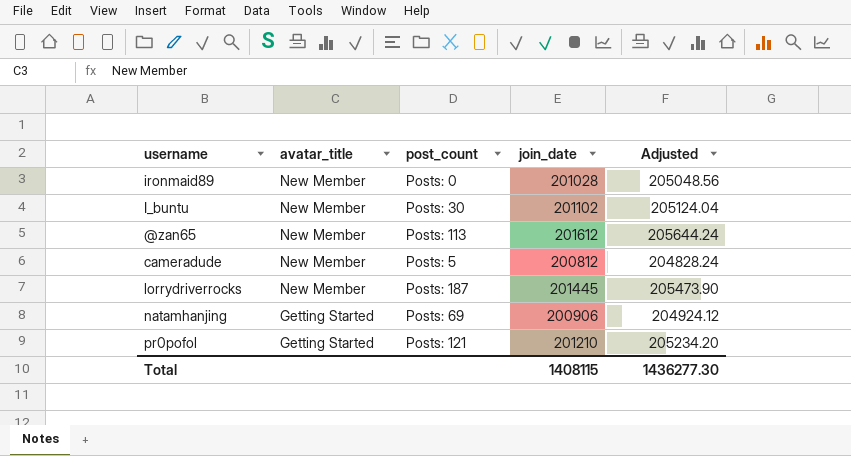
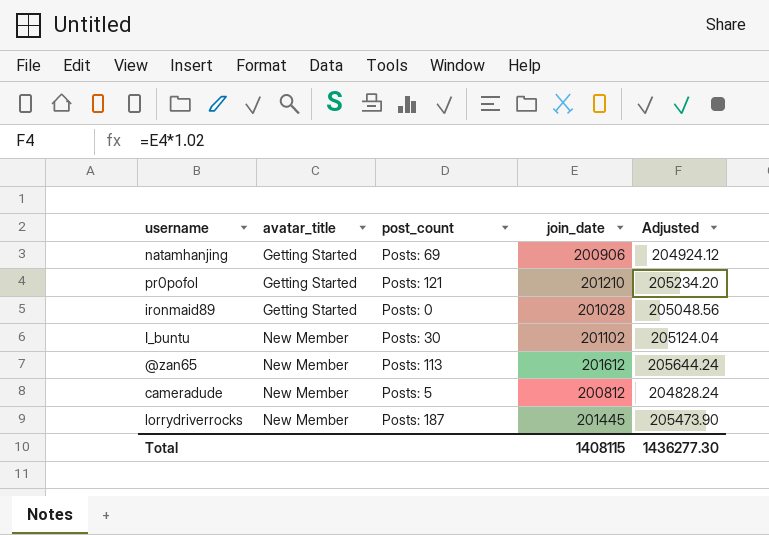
row order: avatar_title descending -> avatar_title ascending
ironmaid89 | avatar_title: New Member -> Getting Started

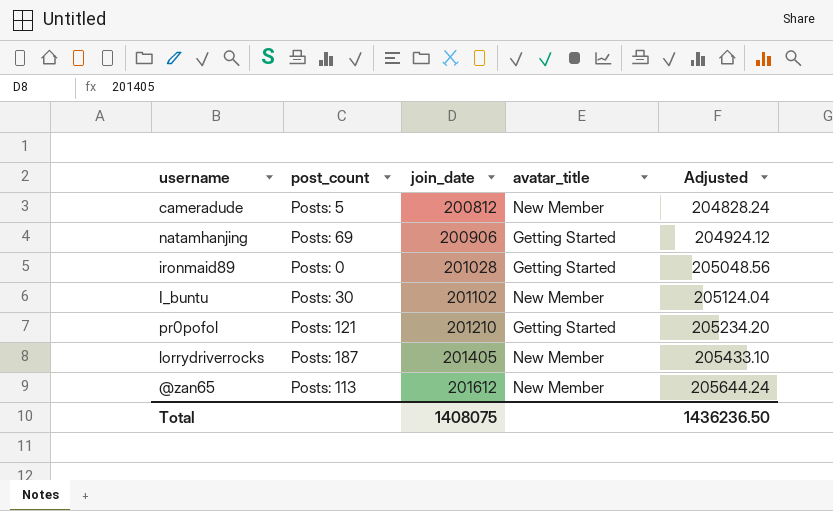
row order: avatar_title ascending -> join_date ascending
column avatar_title | position: 2 -> 4
lorrydriverrocks | join_date: 201445 -> 201405
lorrydriverrocks | Adjusted: 205473.90 -> 205433.10
Total | join_date: 1408115 -> 1408075
Total | Adjusted: 1436277.30 -> 1436236.50

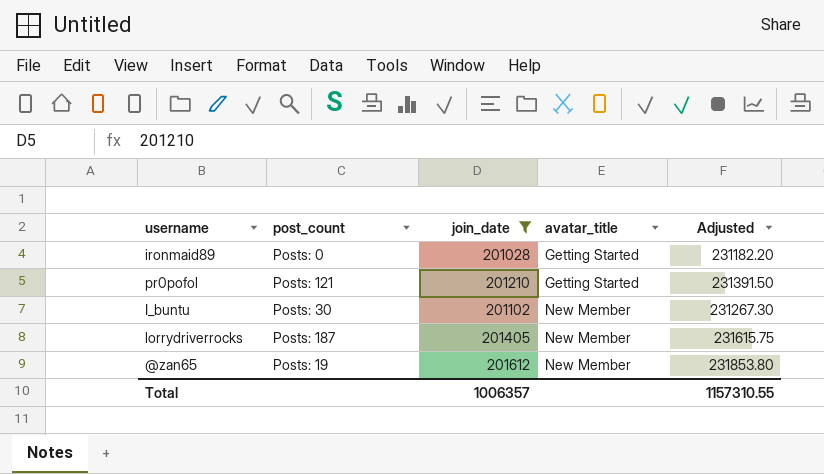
filter: none -> join_date >= 201028
row order: join_date ascending -> avatar_title ascending
column Adjusted | formula: [join_date] * 1.02 -> [join_date] * 1.15
@zan65 | post_count: Posts: 113 -> Posts: 19
Total | join_date: 1408075 -> 1006357
Total | Adjusted: 1436236.50 -> 1157310.55

